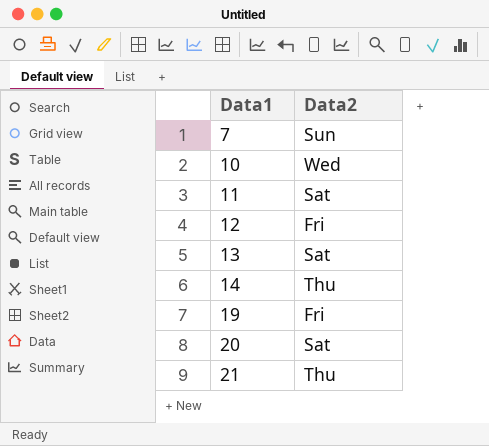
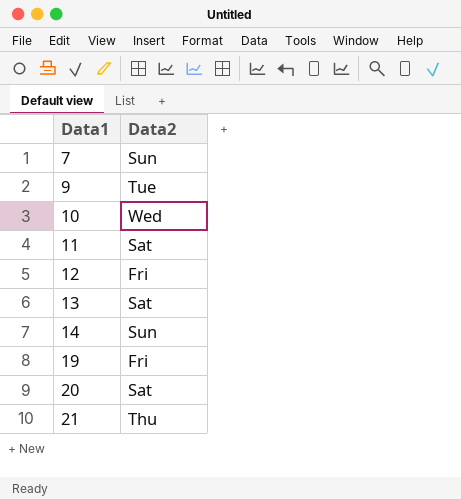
row 9: none -> Tue
14 | Data2: Thu -> Sun

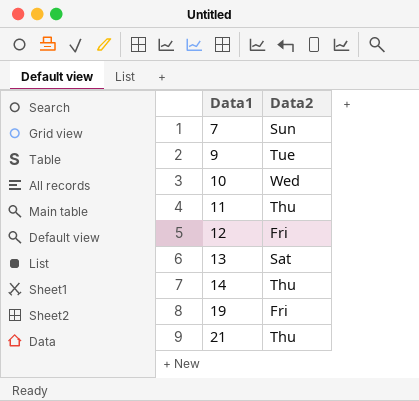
row 20: Sat -> none
11 | Data2: Sat -> Thu
14 | Data2: Sun -> Thu

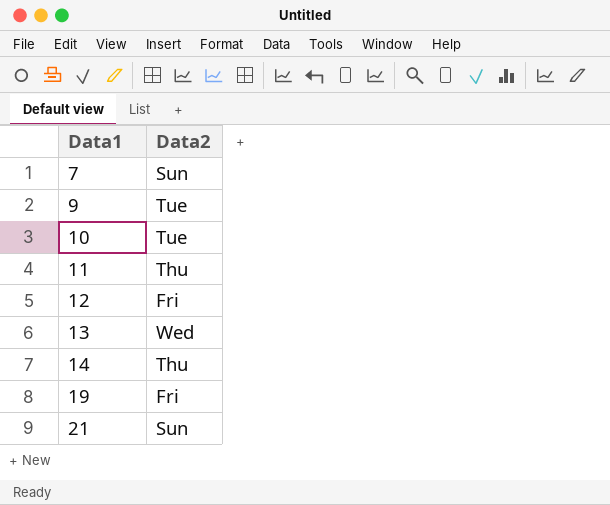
10 | Data2: Wed -> Tue
13 | Data2: Sat -> Wed
21 | Data2: Thu -> Sun

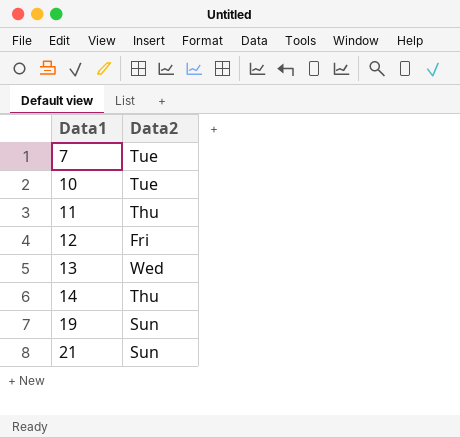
row 9: Tue -> none
7 | Data2: Sun -> Tue
19 | Data2: Fri -> Sun

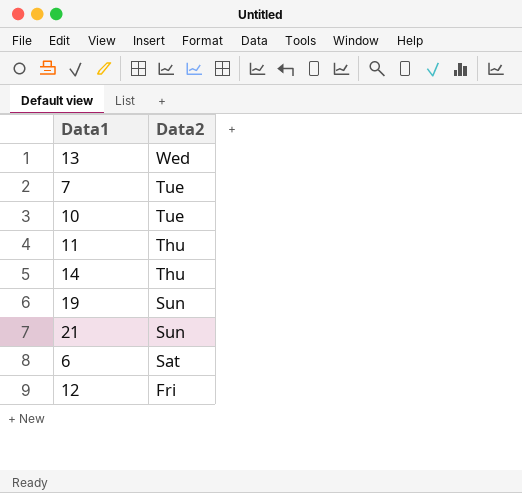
row order: Data1 ascending -> Data2 descending
row 6: none -> Sat

